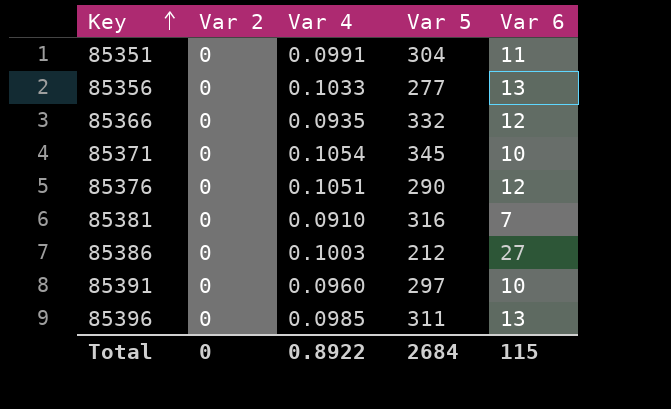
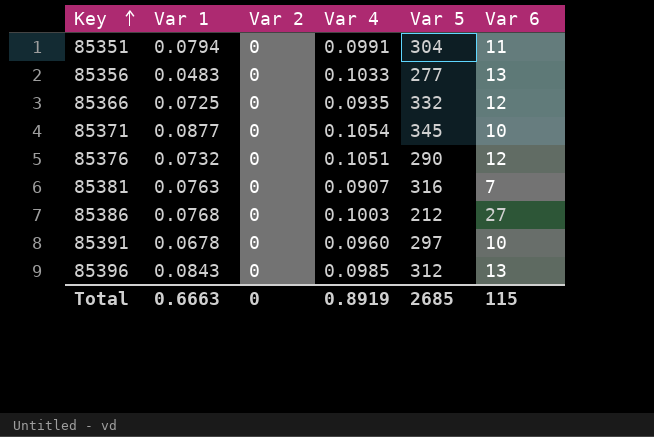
column Var 1 | position: none -> 2
85381 | Var 4: 0.0910 -> 0.0907
85396 | Var 5: 311 -> 312
Total | Var 4: 0.8922 -> 0.8919
Total | Var 5: 2684 -> 2685

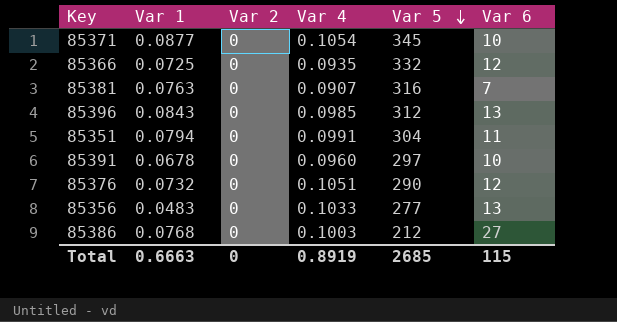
row order: Key ascending -> Var 5 descending

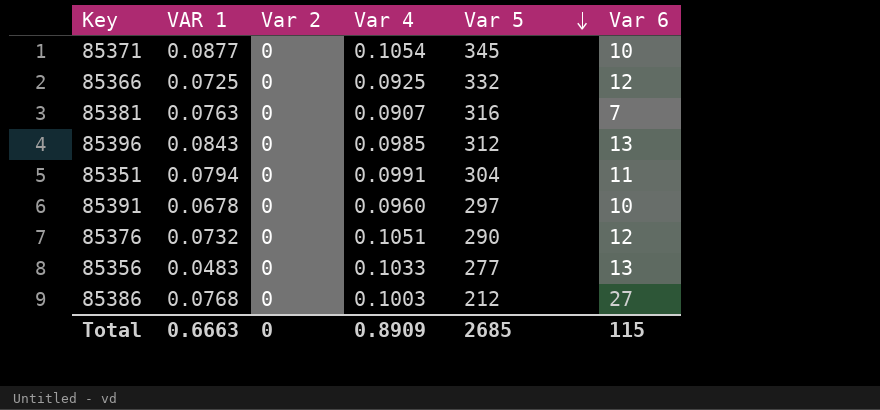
column name: Var 1 -> VAR 1
85366 | Var 4: 0.0935 -> 0.0925
Total | Var 4: 0.8919 -> 0.8909

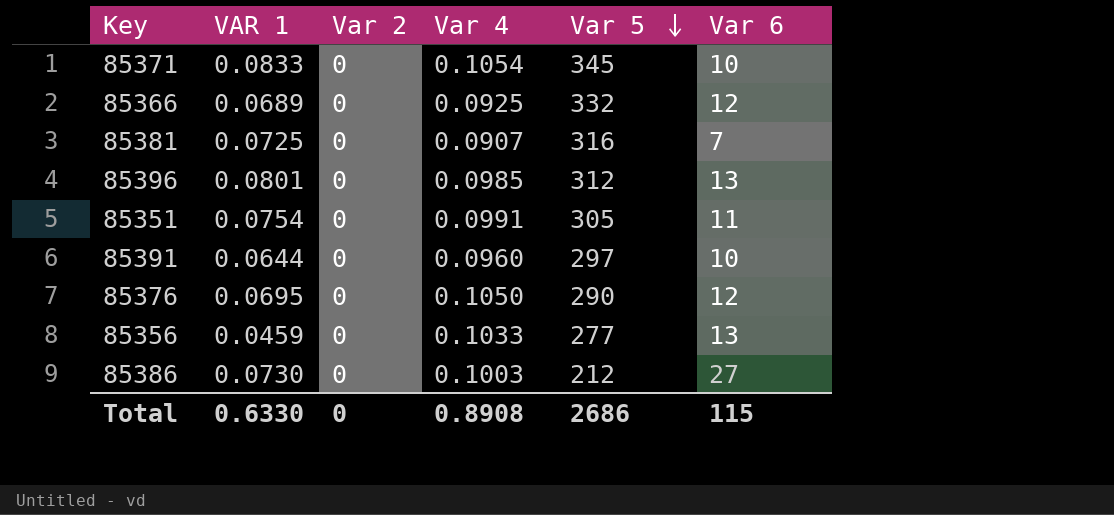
85371 | VAR 1: 0.0877 -> 0.0833
85366 | VAR 1: 0.0725 -> 0.0689
85381 | VAR 1: 0.0763 -> 0.0725
85396 | VAR 1: 0.0843 -> 0.0801
85351 | VAR 1: 0.0794 -> 0.0754
85351 | Var 5: 304 -> 305
85391 | VAR 1: 0.0678 -> 0.0644
85376 | VAR 1: 0.0732 -> 0.0695
85376 | Var 4: 0.1051 -> 0.1050
85356 | VAR 1: 0.0483 -> 0.0459
85386 | VAR 1: 0.0768 -> 0.0730
Total | VAR 1: 0.6663 -> 0.6330
Total | Var 4: 0.8909 -> 0.8908
Total | Var 5: 2685 -> 2686

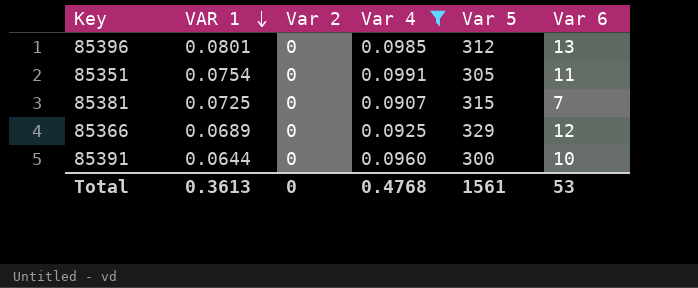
filter: none -> Var 4 <= 0.0991
row order: Var 5 descending -> VAR 1 descending
85381 | Var 5: 316 -> 315
85366 | Var 5: 332 -> 329
85391 | Var 5: 297 -> 300
Total | VAR 1: 0.6330 -> 0.3613
Total | Var 4: 0.8908 -> 0.4768
Total | Var 5: 2686 -> 1561
Total | Var 6: 115 -> 53

